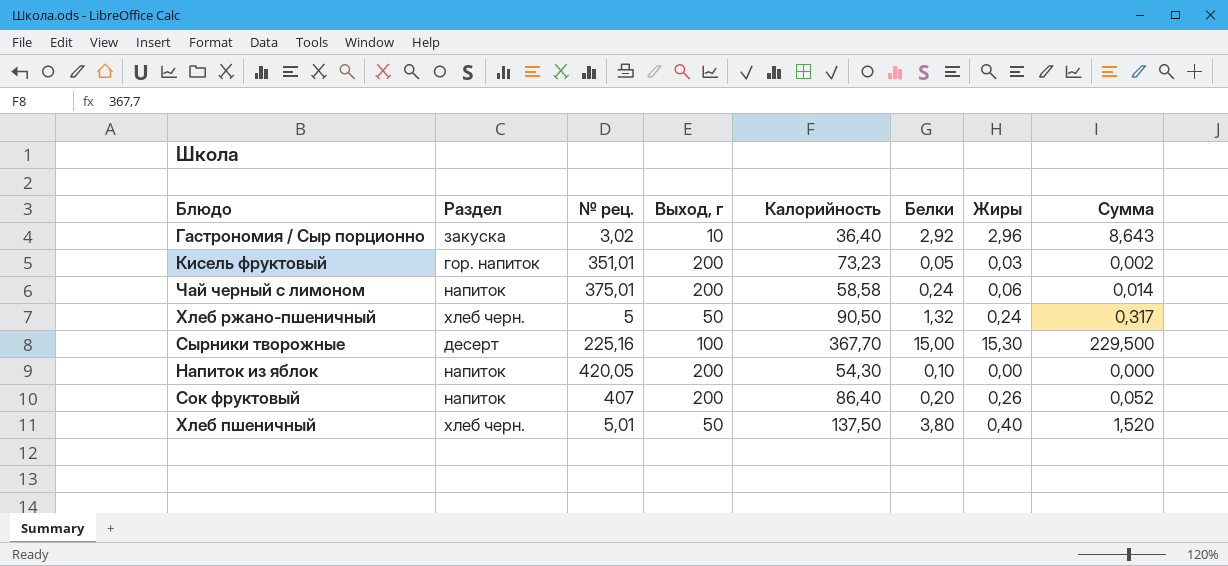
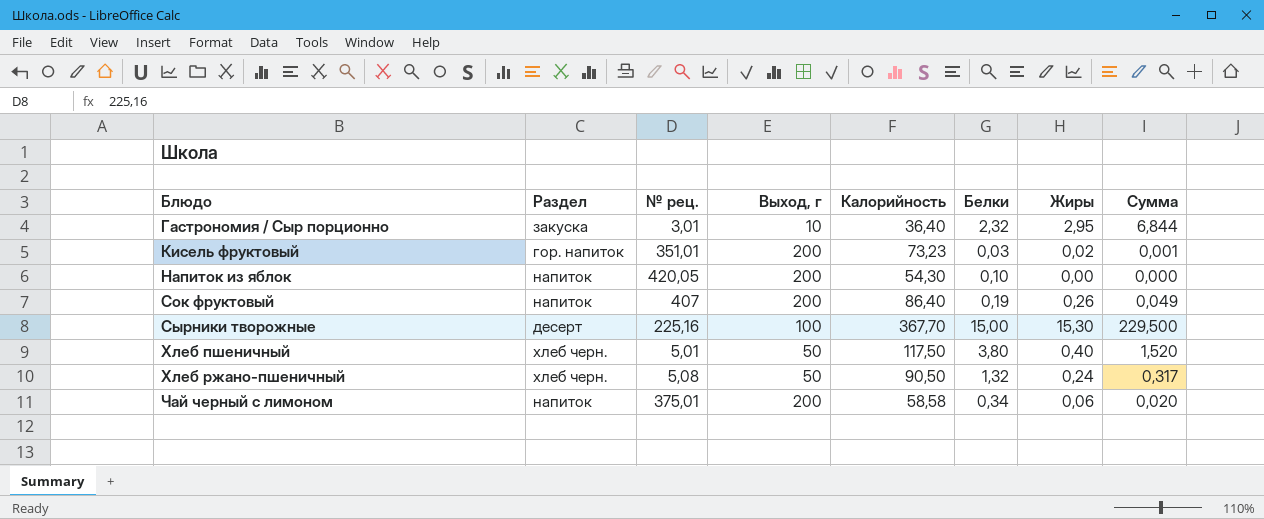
row order: none -> Блюдо ascending
Гастрономия / Сыр порционно | № рец.: 3,02 -> 3,01
Гастрономия / Сыр порционно | Белки: 2,92 -> 2,32
Гастрономия / Сыр порционно | Жиры: 2,96 -> 2,95
Гастрономия / Сыр порционно | Сумма: 8,643 -> 6,844
Кисель фруктовый | Белки: 0,05 -> 0,03
Кисель фруктовый | Жиры: 0,03 -> 0,02
Кисель фруктовый | Сумма: 0,002 -> 0,001
Сок фруктовый | Белки: 0,20 -> 0,19
Сок фруктовый | Сумма: 0,052 -> 0,049
Хлеб пшеничный | Калорийность: 137,50 -> 117,50
Хлеб ржано-пшеничный | № рец.: 5 -> 5,08
Чай черный с лимоном | Белки: 0,24 -> 0,34
Чай черный с лимоном | Сумма: 0,014 -> 0,020

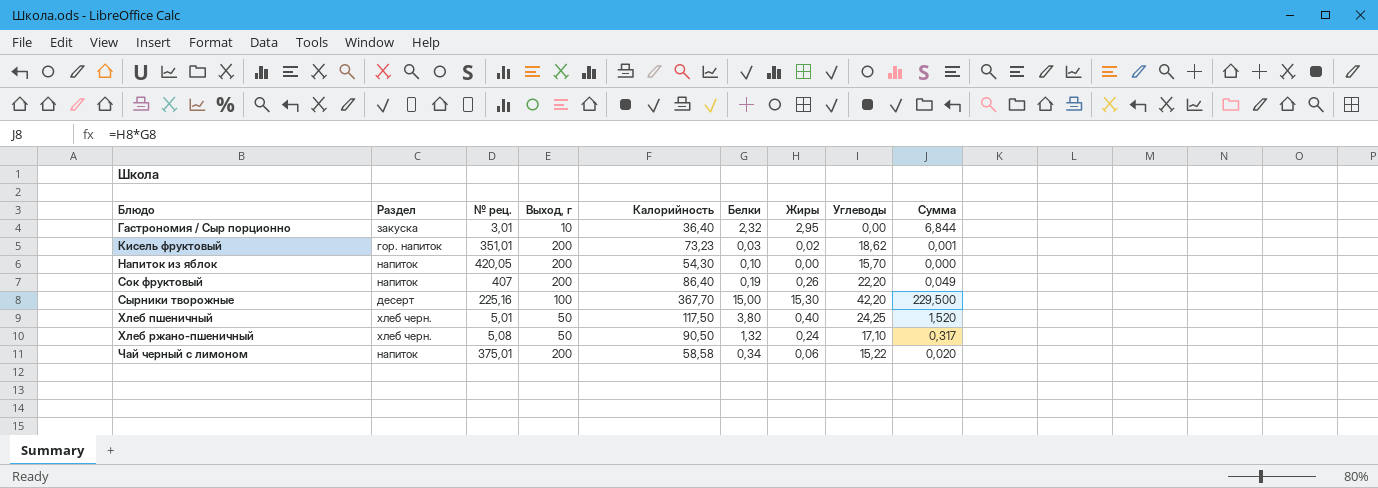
column Углеводы | position: none -> 8

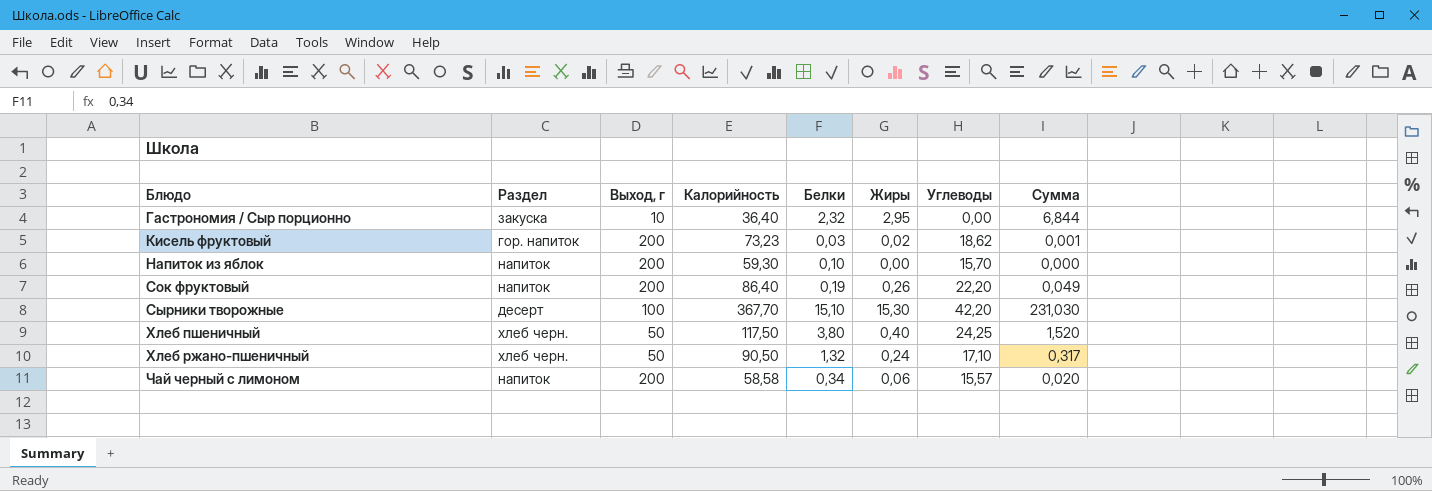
column № рец. | position: 3 -> none
Напиток из яблок | Калорийность: 54,30 -> 59,30
Сырники творожные | Белки: 15,00 -> 15,10
Сырники творожные | Сумма: 229,500 -> 231,030
Чай черный с лимоном | Углеводы: 15,22 -> 15,57

